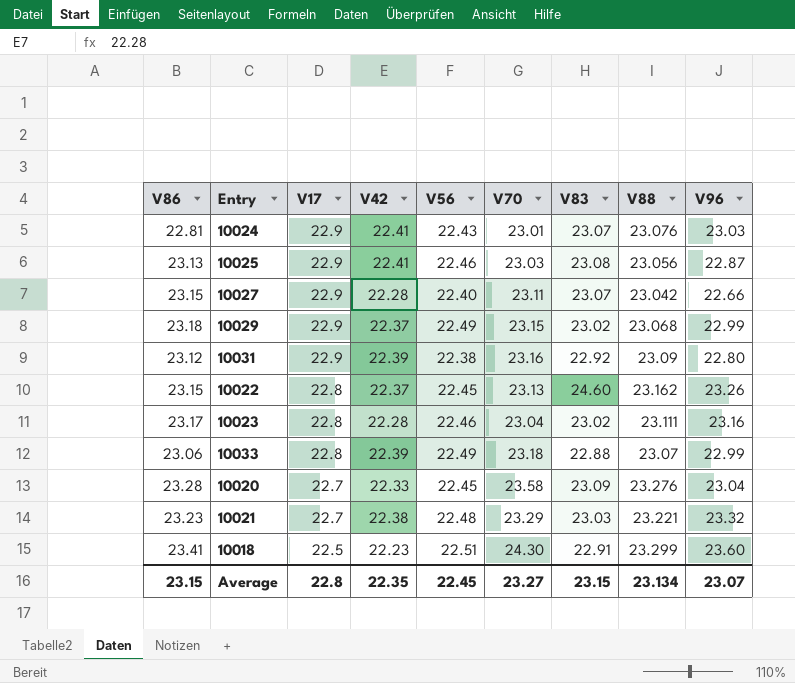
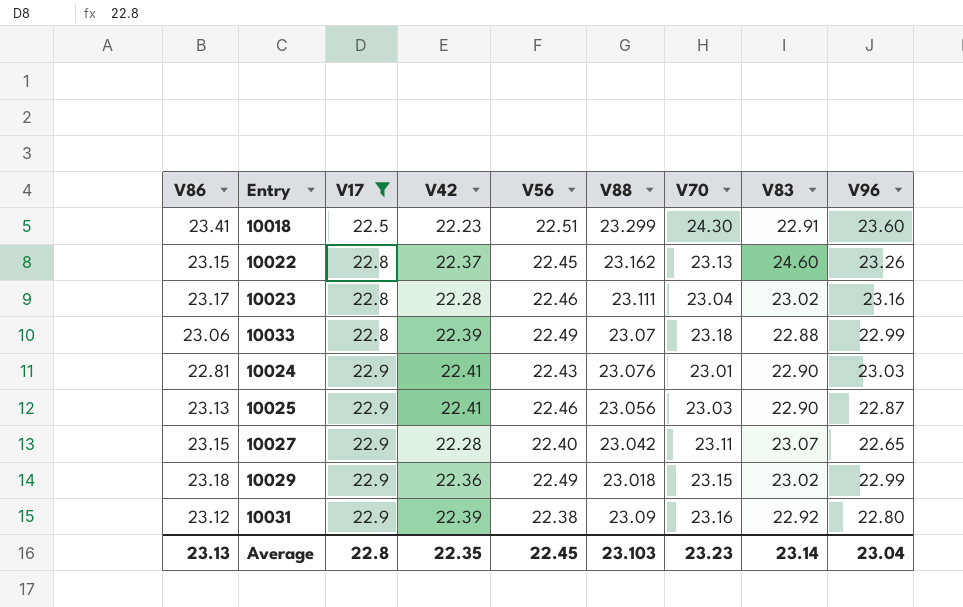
filter: none -> V17 != 22.7
row order: V17 descending -> V17 ascending
column V88 | position: 8 -> 6
10024 | V83: 23.07 -> 22.90
10025 | V83: 23.08 -> 22.90
10027 | V96: 22.66 -> 22.65
10029 | V42: 22.37 -> 22.36
10029 | V88: 23.068 -> 23.018
Average | V86: 23.15 -> 23.13
Average | V88: 23.134 -> 23.103
Average | V70: 23.27 -> 23.23
Average | V83: 23.15 -> 23.14
Average | V96: 23.07 -> 23.04

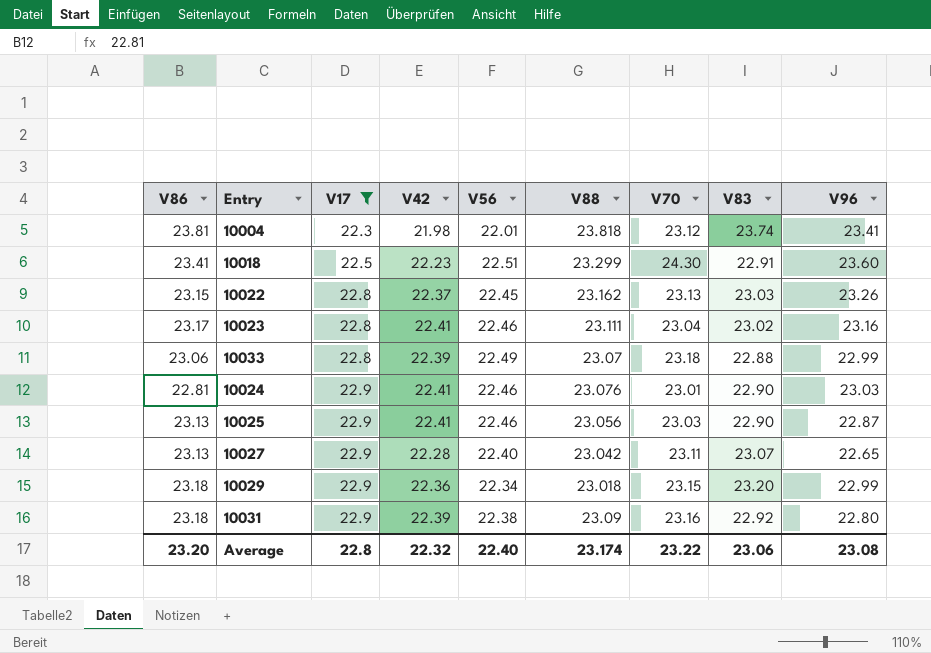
row 10004: none -> 23.81 | 22.3 | 21.98 | 22.01 | 23.818 | 23.12 | 23.74 | 23.41
10022 | V83: 24.60 -> 23.03
10023 | V42: 22.28 -> 22.41
10024 | V56: 22.43 -> 22.46
10027 | V86: 23.15 -> 23.13
10029 | V56: 22.49 -> 22.34
10029 | V83: 23.02 -> 23.20
10031 | V86: 23.12 -> 23.18
Average | V86: 23.13 -> 23.20
Average | V42: 22.35 -> 22.32
Average | V56: 22.45 -> 22.40
Average | V88: 23.103 -> 23.174
Average | V70: 23.23 -> 23.22
Average | V83: 23.14 -> 23.06
Average | V96: 23.04 -> 23.08

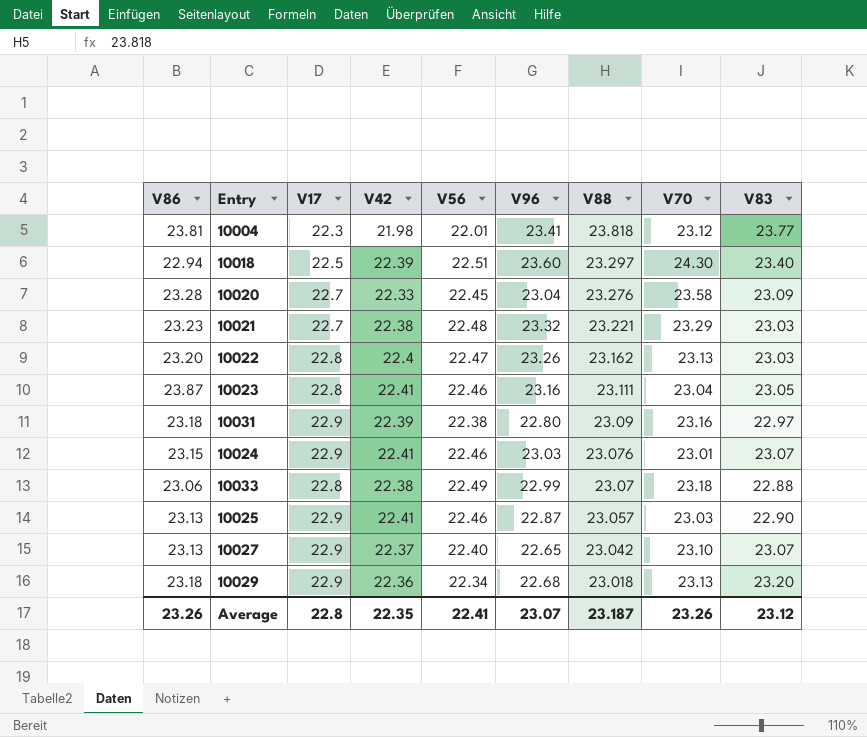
filter: V17 != 22.7 -> none
row order: V17 ascending -> V88 descending
column V96 | position: 9 -> 6
10004 | V83: 23.74 -> 23.77
10018 | V86: 23.41 -> 22.94
10018 | V42: 22.23 -> 22.39
10018 | V88: 23.299 -> 23.297
10018 | V83: 22.91 -> 23.40
10022 | V86: 23.15 -> 23.20
10022 | V42: 22.37 -> 22.4
10022 | V56: 22.45 -> 22.47
10023 | V86: 23.17 -> 23.87
10023 | V83: 23.02 -> 23.05
10031 | V83: 22.92 -> 22.97
10024 | V86: 22.81 -> 23.15
10024 | V83: 22.90 -> 23.07
10033 | V42: 22.39 -> 22.38
10025 | V88: 23.056 -> 23.057
10027 | V42: 22.28 -> 22.37
10027 | V70: 23.11 -> 23.10
10029 | V96: 22.99 -> 22.68
10029 | V70: 23.15 -> 23.13
Average | V86: 23.20 -> 23.26
Average | V42: 22.32 -> 22.35
Average | V56: 22.40 -> 22.41
Average | V96: 23.08 -> 23.07
Average | V88: 23.174 -> 23.187
Average | V70: 23.22 -> 23.26
Average | V83: 23.06 -> 23.12

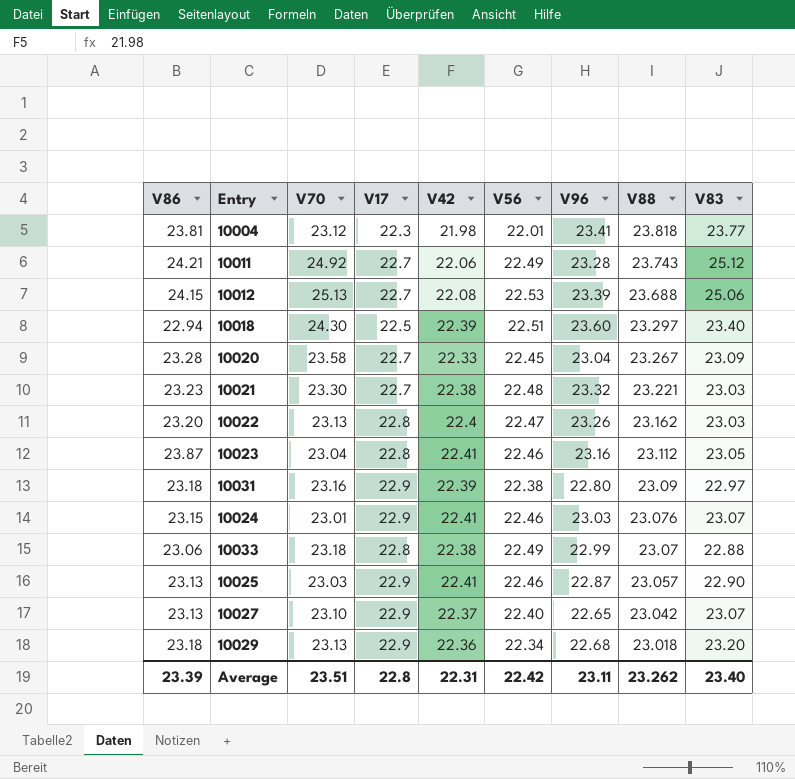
column V70 | position: 8 -> 3
row 10011: none -> 24.21 | 24.92 | 22.7 | 22.06 | 22.49 | 23.28 | 23.743 | 25.12
row 10012: none -> 24.15 | 25.13 | 22.7 | 22.08 | 22.53 | 23.39 | 23.688 | 25.06
10020 | V88: 23.276 -> 23.267
10021 | V70: 23.29 -> 23.30
10023 | V88: 23.111 -> 23.112
Average | V86: 23.26 -> 23.39
Average | V70: 23.26 -> 23.51
Average | V42: 22.35 -> 22.31
Average | V56: 22.41 -> 22.42
Average | V96: 23.07 -> 23.11
Average | V88: 23.187 -> 23.262
Average | V83: 23.12 -> 23.40

